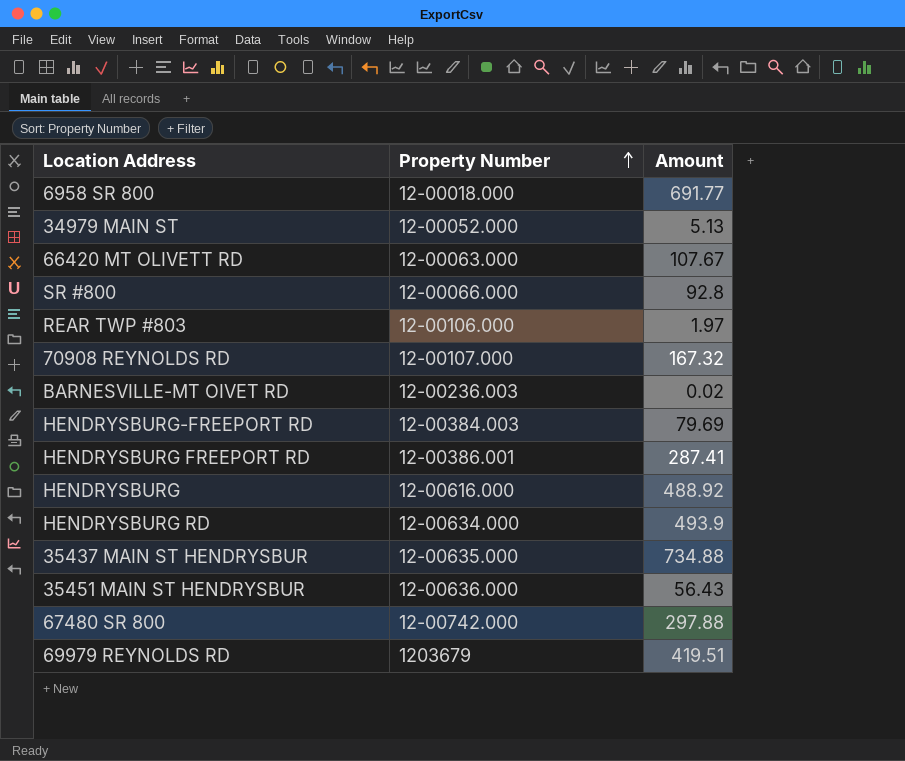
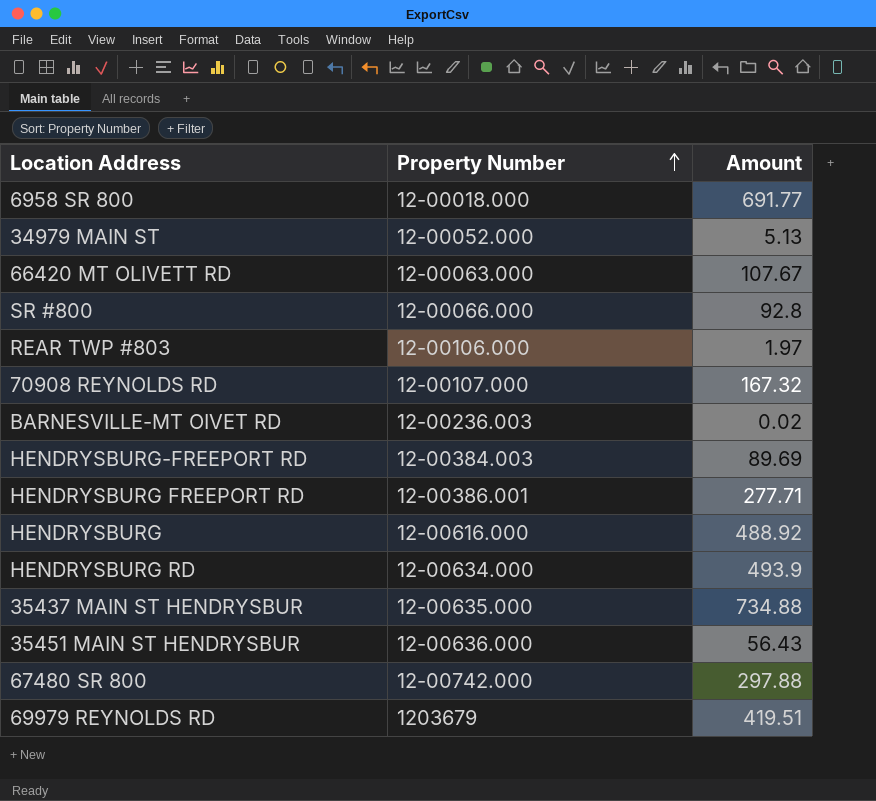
HENDRYSBURG-FREEPORT RD | Amount: 79.69 -> 89.69
HENDRYSBURG FREEPORT RD | Amount: 287.41 -> 277.71

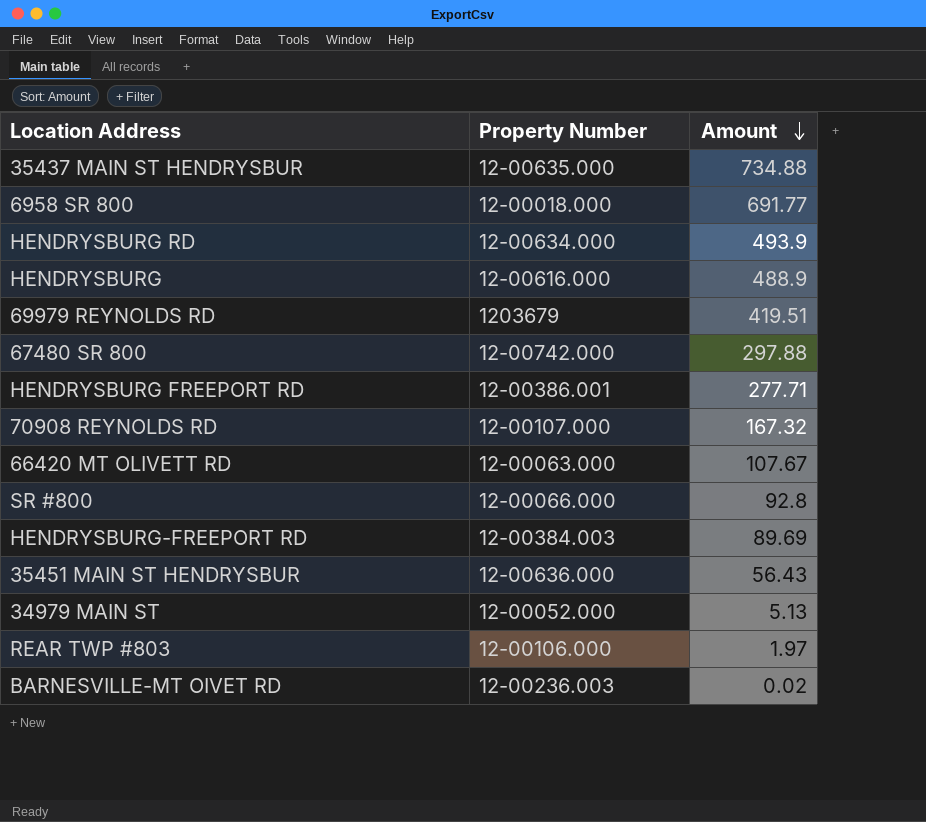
row order: Property Number ascending -> Amount descending
HENDRYSBURG | Amount: 488.92 -> 488.9

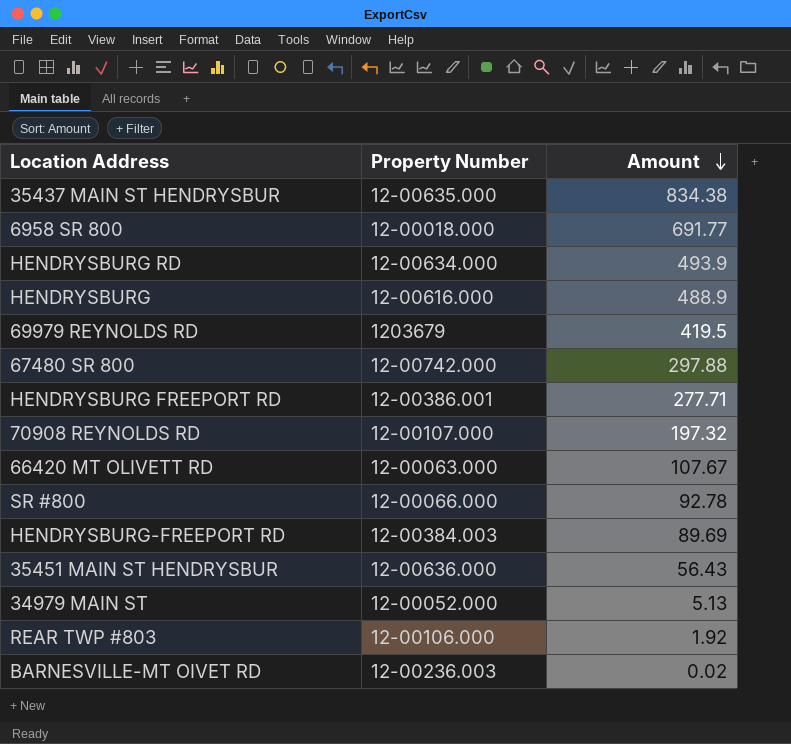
35437 MAIN ST HENDRYSBUR | Amount: 734.88 -> 834.38
69979 REYNOLDS RD | Amount: 419.51 -> 419.5
70908 REYNOLDS RD | Amount: 167.32 -> 197.32
SR #800 | Amount: 92.8 -> 92.78
REAR TWP #803 | Amount: 1.97 -> 1.92

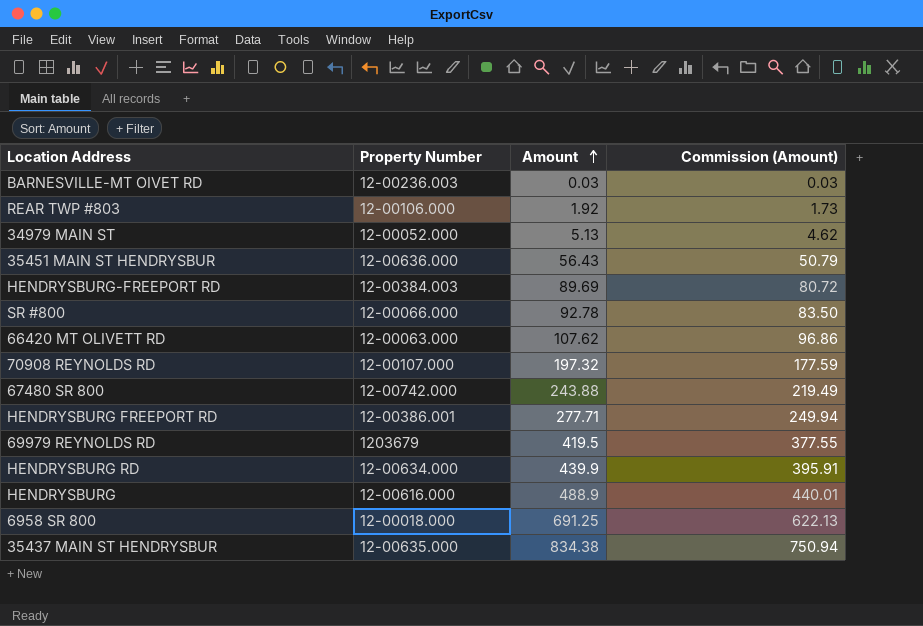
row order: Amount descending -> Amount ascending
column Commission (Amount) | formula: none -> [Amount] * 0.9
BARNESVILLE-MT OIVET RD | Amount: 0.02 -> 0.03
66420 MT OLIVETT RD | Amount: 107.67 -> 107.62
67480 SR 800 | Amount: 297.88 -> 243.88
HENDRYSBURG RD | Amount: 493.9 -> 439.9
6958 SR 800 | Amount: 691.77 -> 691.25

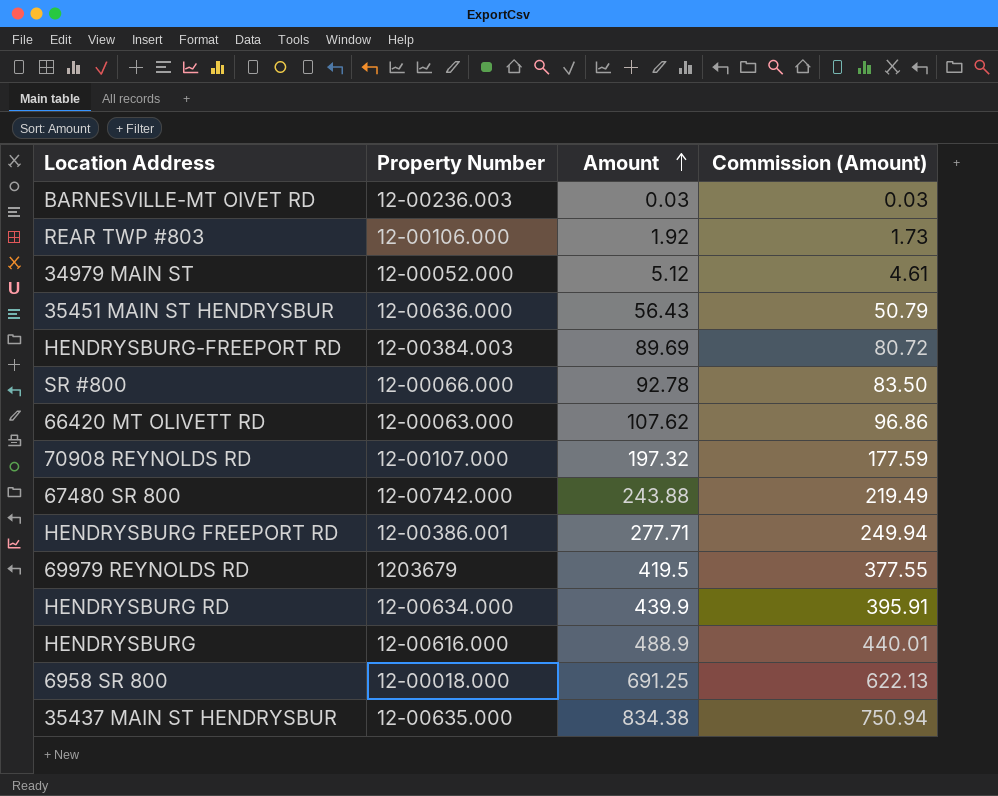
34979 MAIN ST | Amount: 5.13 -> 5.12
34979 MAIN ST | Commission (Amount): 4.62 -> 4.61

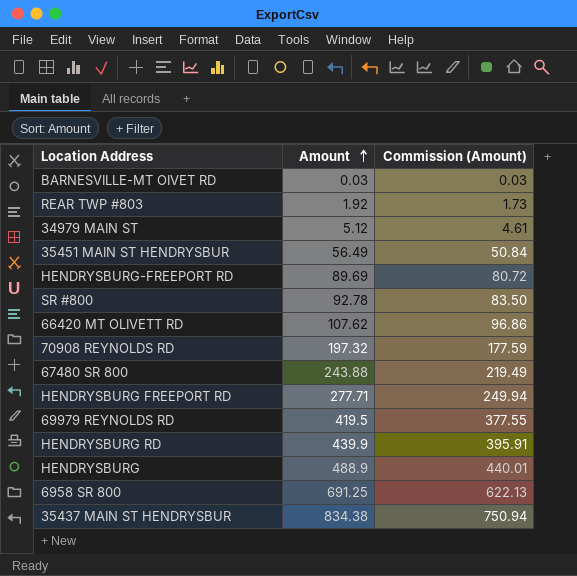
column Property Number | position: 2 -> none
35451 MAIN ST HENDRYSBUR | Amount: 56.43 -> 56.49
35451 MAIN ST HENDRYSBUR | Commission (Amount): 50.79 -> 50.84

